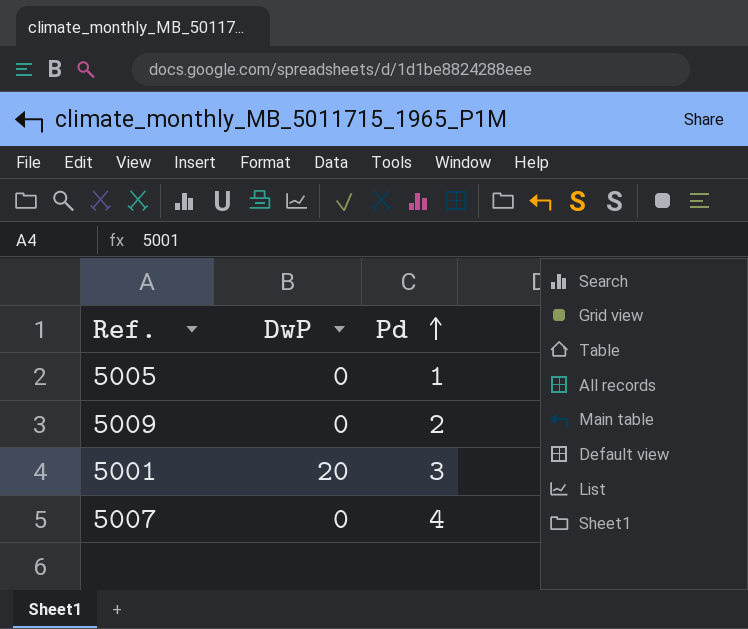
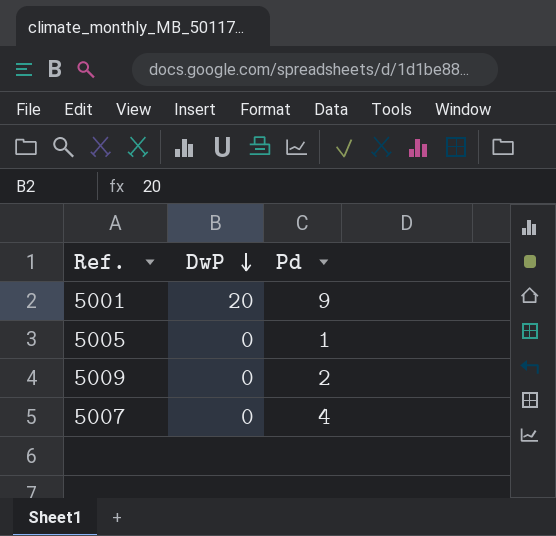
row order: Pd ascending -> DwP descending
5001 | Pd: 3 -> 9

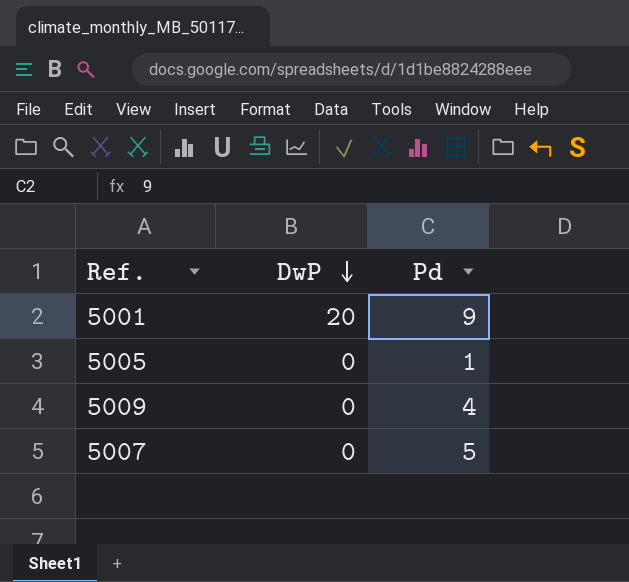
5009 | Pd: 2 -> 4
5007 | Pd: 4 -> 5

